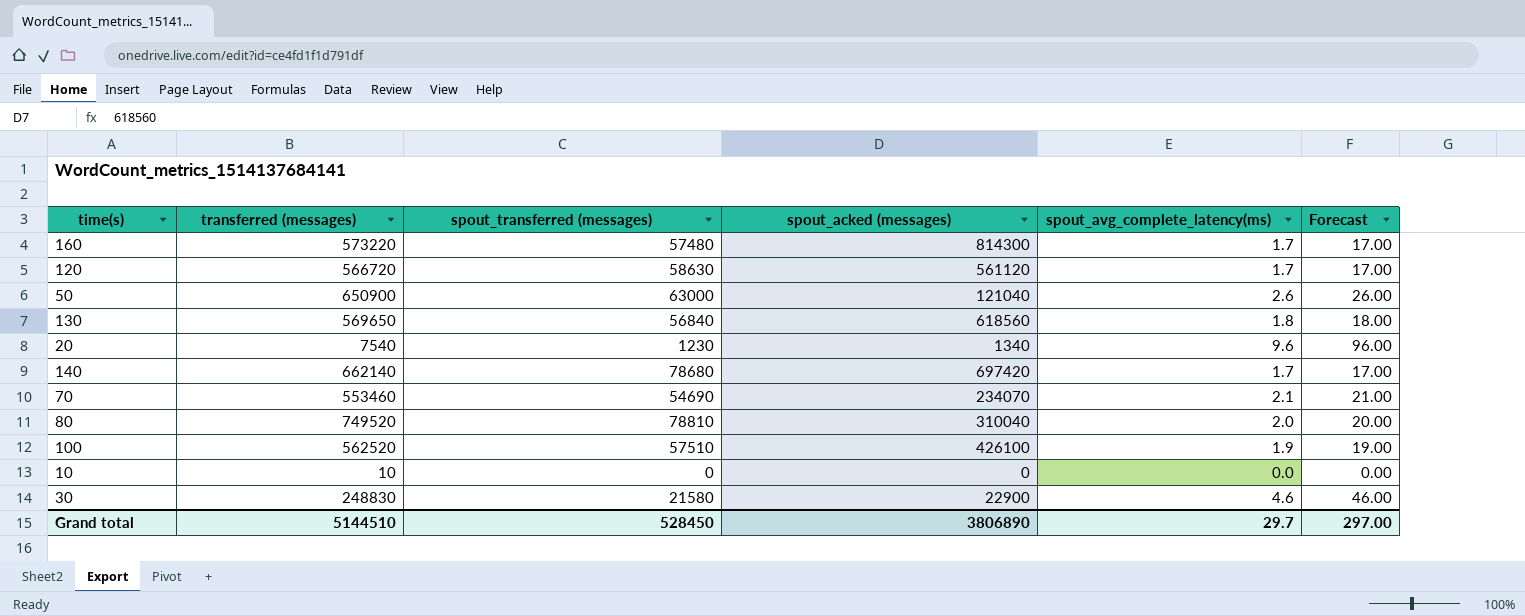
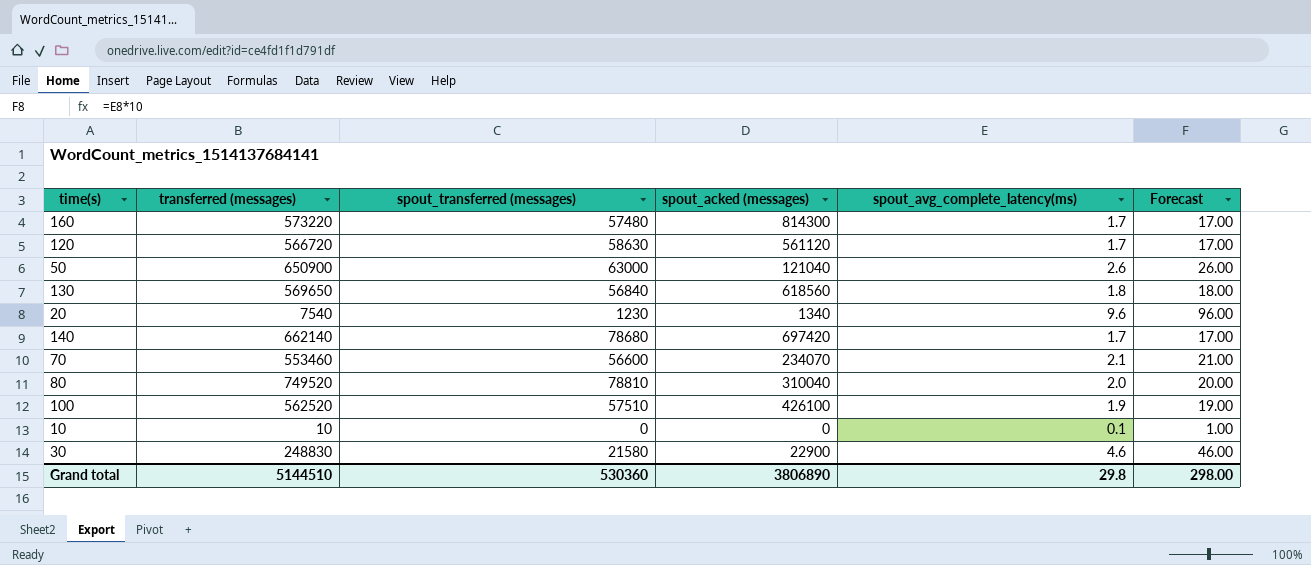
70 | spout_transferred (messages): 54690 -> 56600
10 | spout_avg_complete_latency(ms): 0.0 -> 0.1
10 | Forecast: 0.00 -> 1.00
Grand total | spout_transferred (messages): 528450 -> 530360
Grand total | spout_avg_complete_latency(ms): 29.7 -> 29.8
Grand total | Forecast: 297.00 -> 298.00

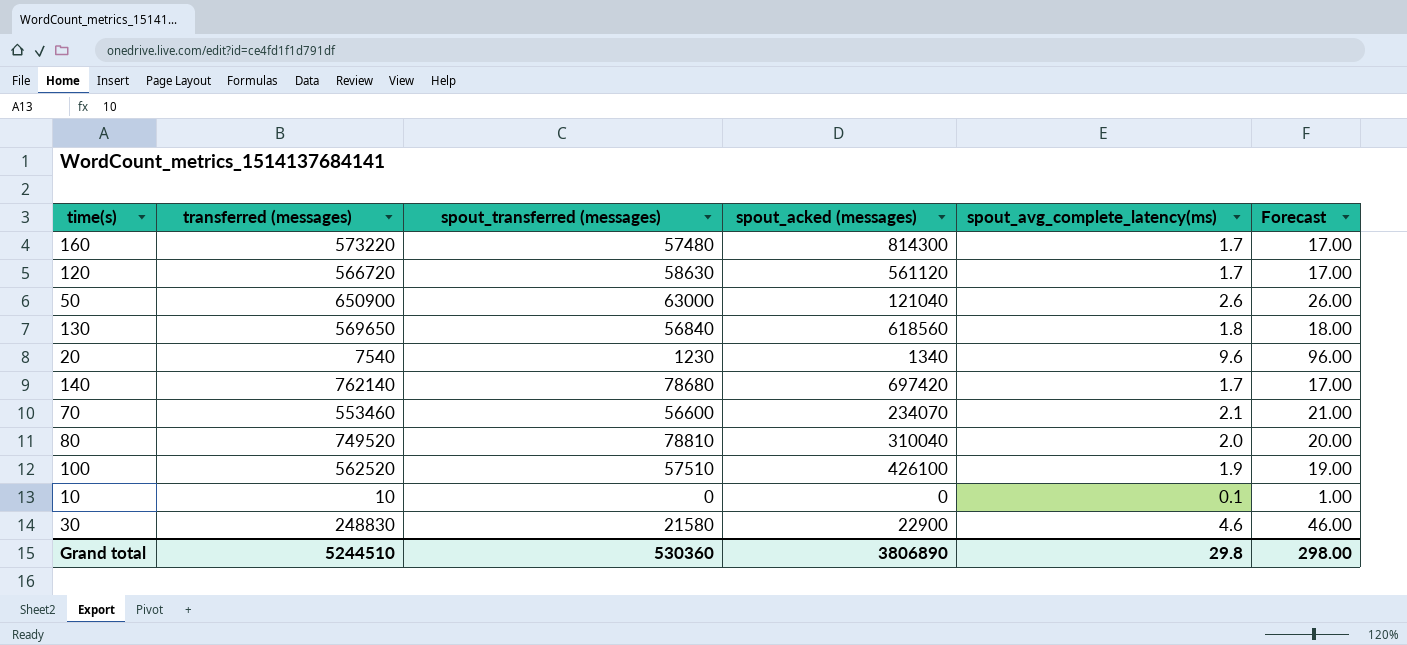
140 | transferred (messages): 662140 -> 762140
Grand total | transferred (messages): 5144510 -> 5244510

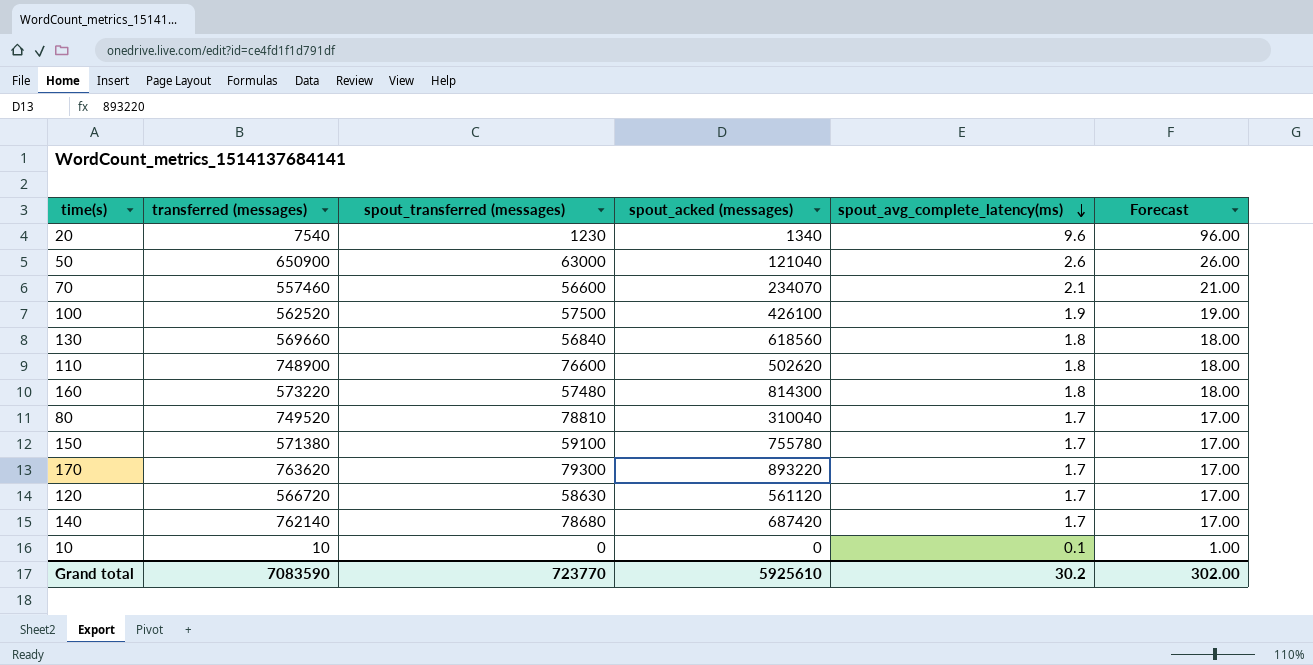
row order: none -> spout_avg_complete_latency(ms) descending
row 30: 248830 | 21580 | 22900 | 4.6 | 46.00 -> none
70 | transferred (messages): 553460 -> 557460
100 | spout_transferred (messages): 57510 -> 57500
130 | transferred (messages): 569650 -> 569660
row 110: none -> 748900 | 76600 | 502620 | 1.8 | 18.00
160 | spout_avg_complete_latency(ms): 1.7 -> 1.8
160 | Forecast: 17.00 -> 18.00
80 | spout_avg_complete_latency(ms): 2.0 -> 1.7
80 | Forecast: 20.00 -> 17.00
row 150: none -> 571380 | 59100 | 755780 | 1.7 | 17.00
row 170: none -> 763620 | 79300 | 893220 | 1.7 | 17.00
140 | spout_acked (messages): 697420 -> 687420
Grand total | transferred (messages): 5244510 -> 7083590
Grand total | spout_transferred (messages): 530360 -> 723770
Grand total | spout_acked (messages): 3806890 -> 5925610
Grand total | spout_avg_complete_latency(ms): 29.8 -> 30.2
Grand total | Forecast: 298.00 -> 302.00

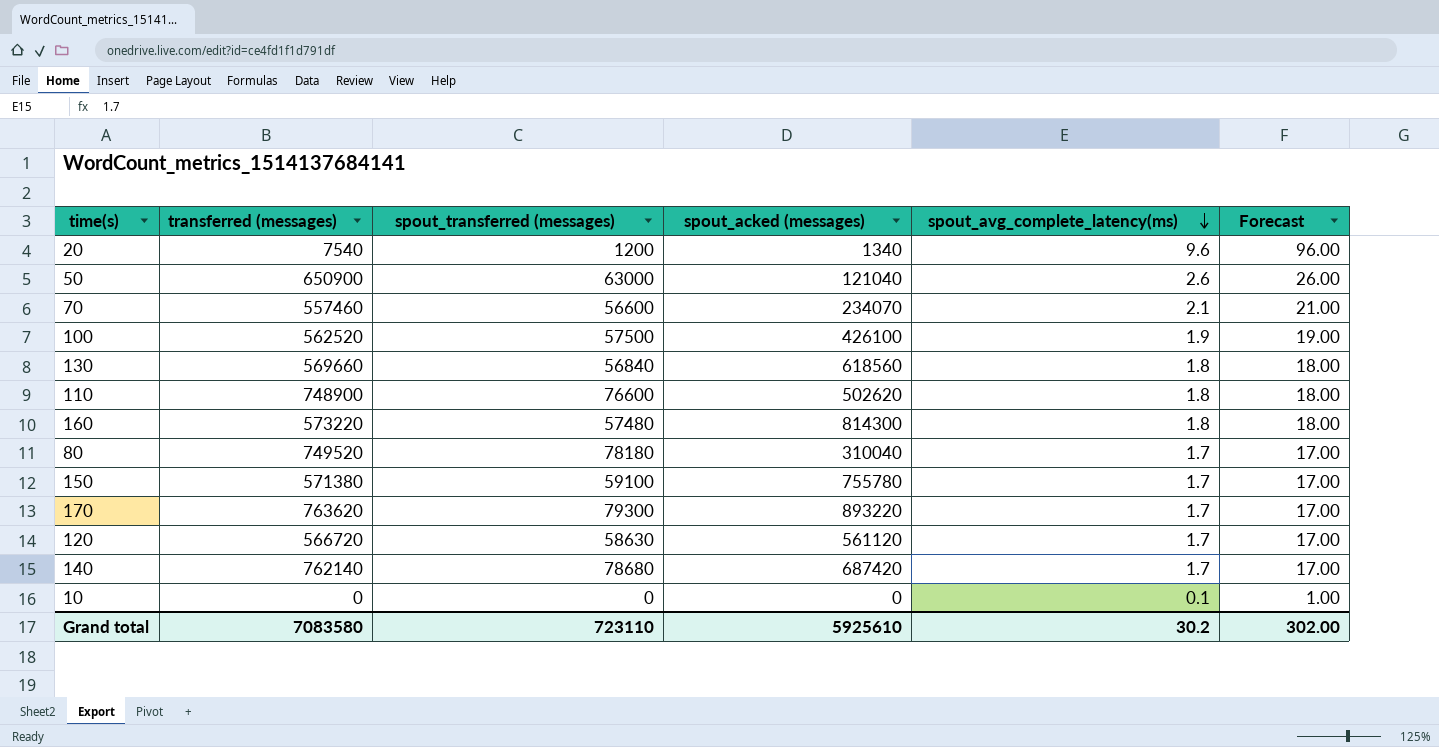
20 | spout_transferred (messages): 1230 -> 1200
80 | spout_transferred (messages): 78810 -> 78180
10 | transferred (messages): 10 -> 0
Grand total | transferred (messages): 7083590 -> 7083580
Grand total | spout_transferred (messages): 723770 -> 723110

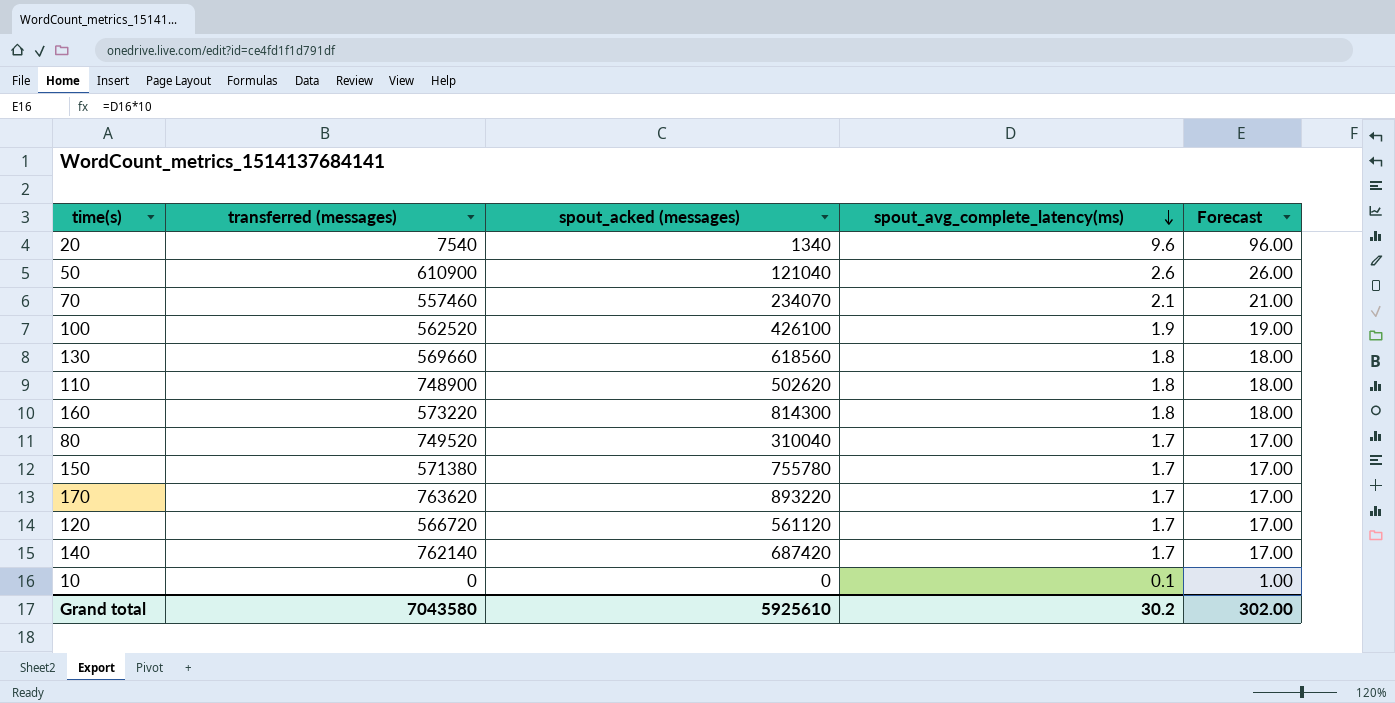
column spout_transferred (messages) | position: 3 -> none
50 | transferred (messages): 650900 -> 610900
Grand total | transferred (messages): 7083580 -> 7043580

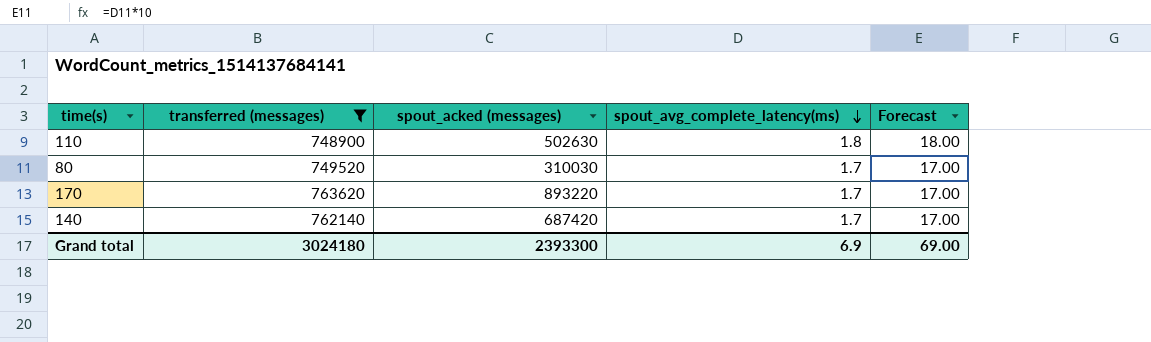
filter: none -> transferred (messages) >= 748900
110 | spout_acked (messages): 502620 -> 502630
80 | spout_acked (messages): 310040 -> 310030
Grand total | transferred (messages): 7043580 -> 3024180
Grand total | spout_acked (messages): 5925610 -> 2393300
Grand total | spout_avg_complete_latency(ms): 30.2 -> 6.9
Grand total | Forecast: 302.00 -> 69.00

